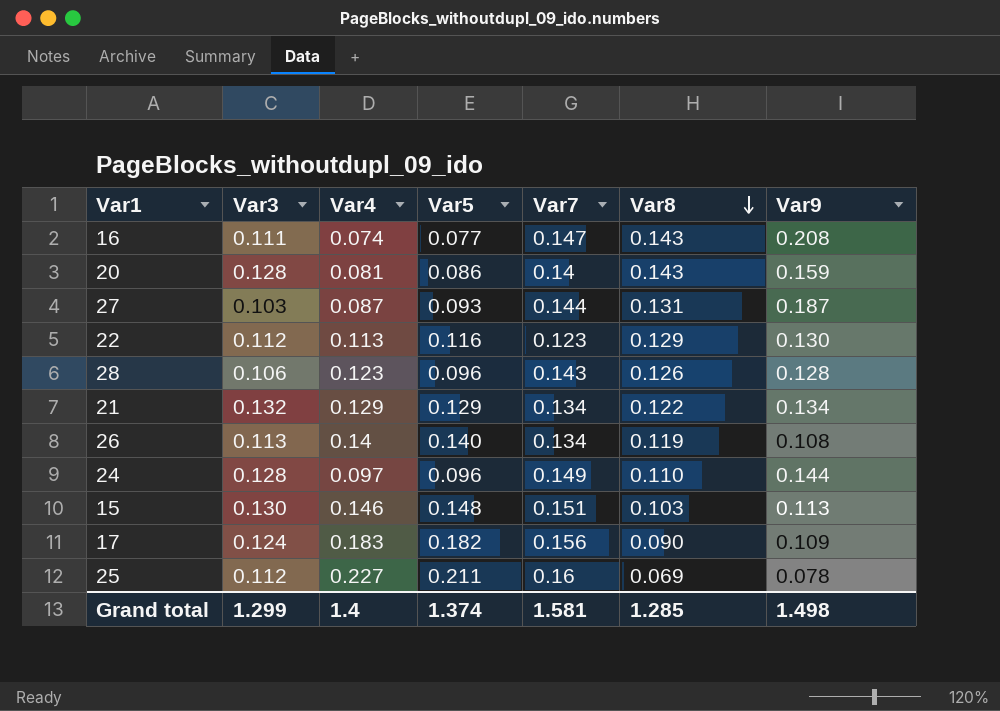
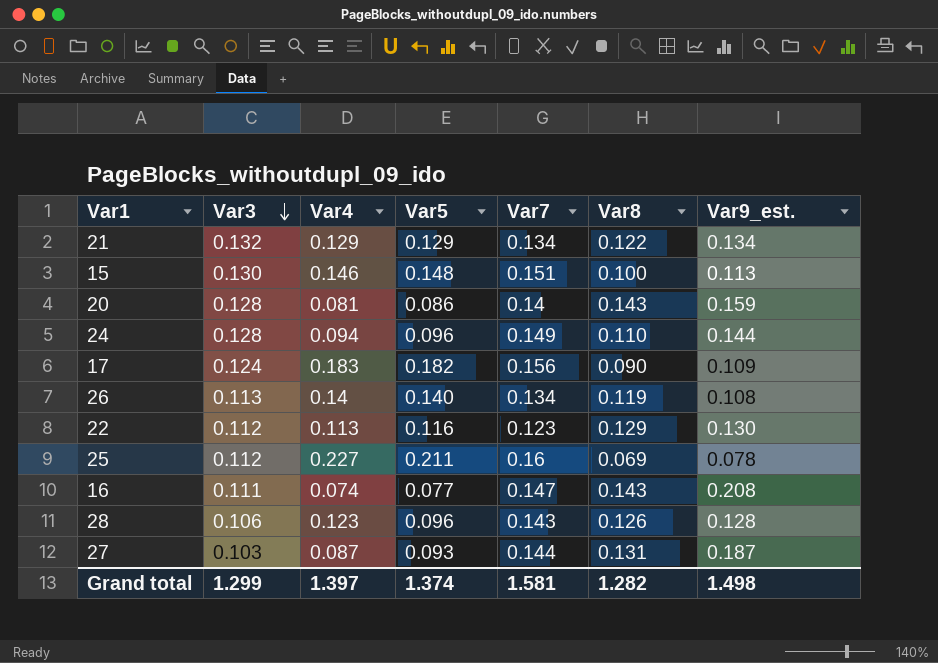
row order: Var8 descending -> Var3 descending
column name: Var9 -> Var9_est.
15 | Var8: 0.103 -> 0.100
24 | Var4: 0.097 -> 0.094
Grand total | Var4: 1.4 -> 1.397
Grand total | Var8: 1.285 -> 1.282

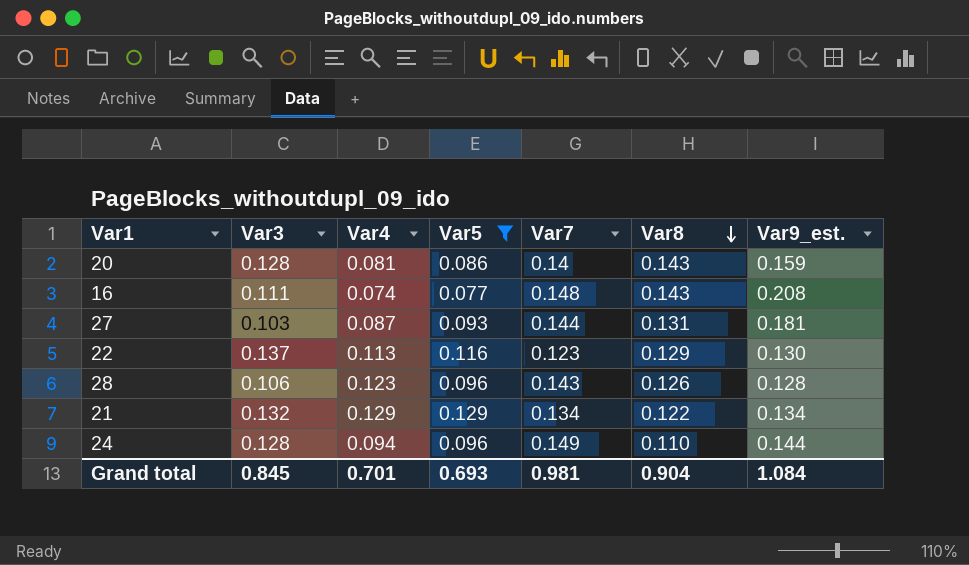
filter: none -> Var5 <= 0.129
row order: Var3 descending -> Var8 descending
16 | Var7: 0.147 -> 0.148
27 | Var9_est.: 0.187 -> 0.181
22 | Var3: 0.112 -> 0.137
Grand total | Var3: 1.299 -> 0.845
Grand total | Var4: 1.397 -> 0.701
Grand total | Var5: 1.374 -> 0.693
Grand total | Var7: 1.581 -> 0.981
Grand total | Var8: 1.282 -> 0.904
Grand total | Var9_est.: 1.498 -> 1.084

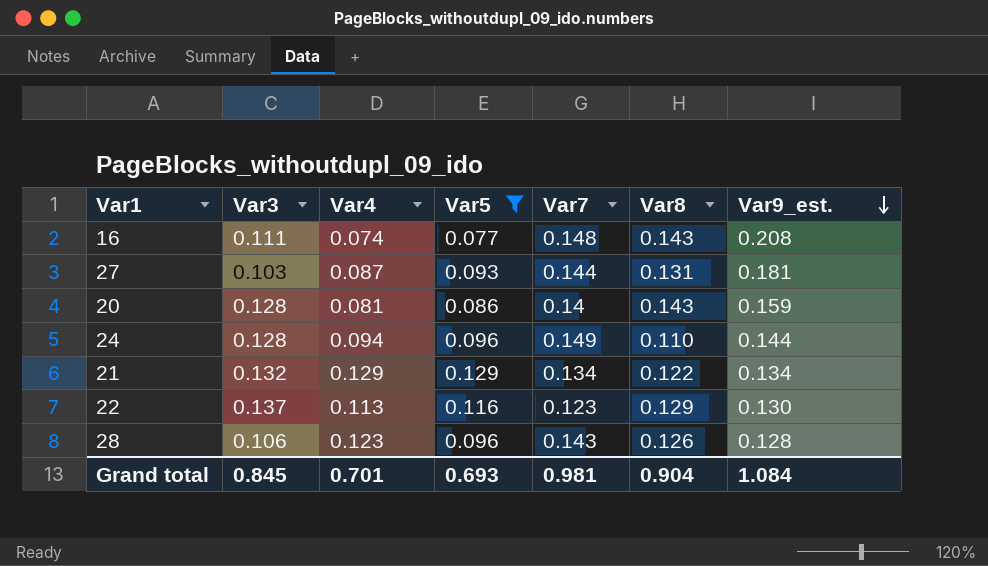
row order: Var8 descending -> Var9_est. descending

